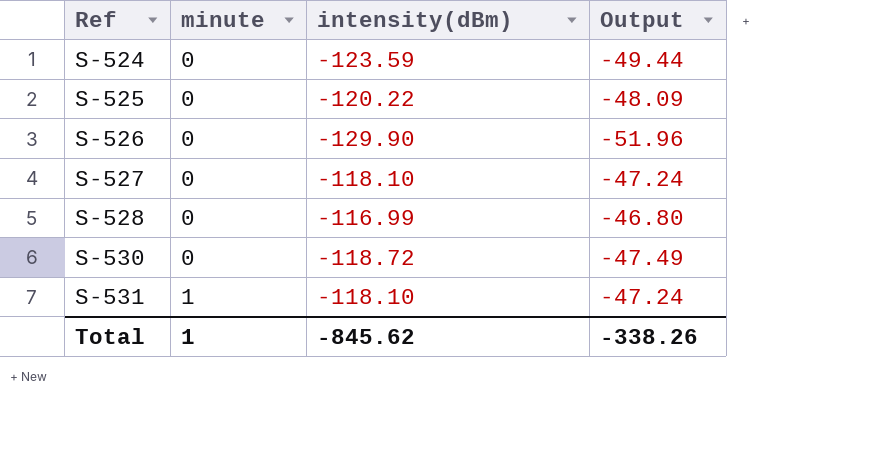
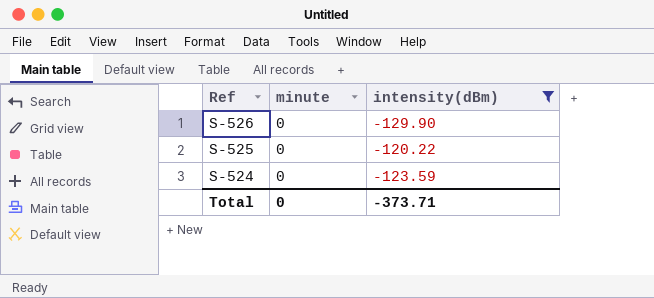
filter: none -> intensity(dBm) <= -120.22
row order: Ref ascending -> Ref descending
column Output | formula: [intensity(dBm)] * 0.4 -> none
Total | minute: 1 -> 0
Total | intensity(dBm): -845.62 -> -373.71

